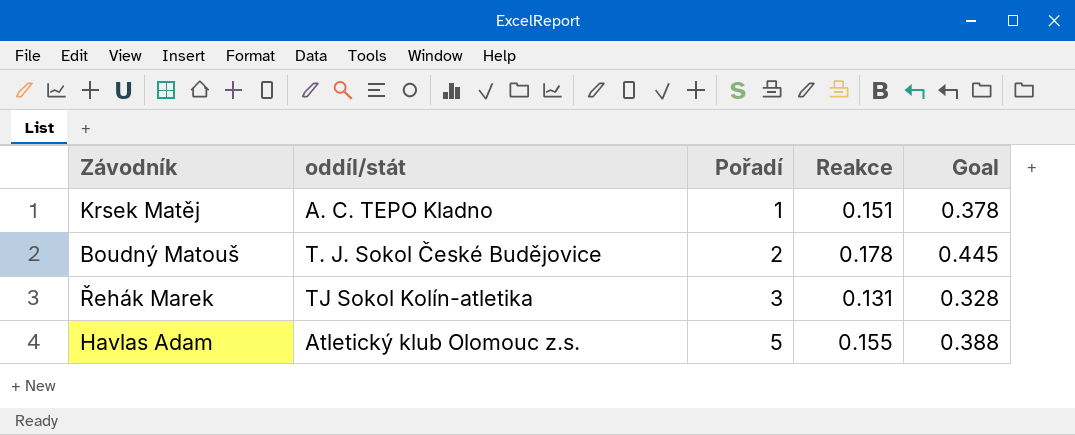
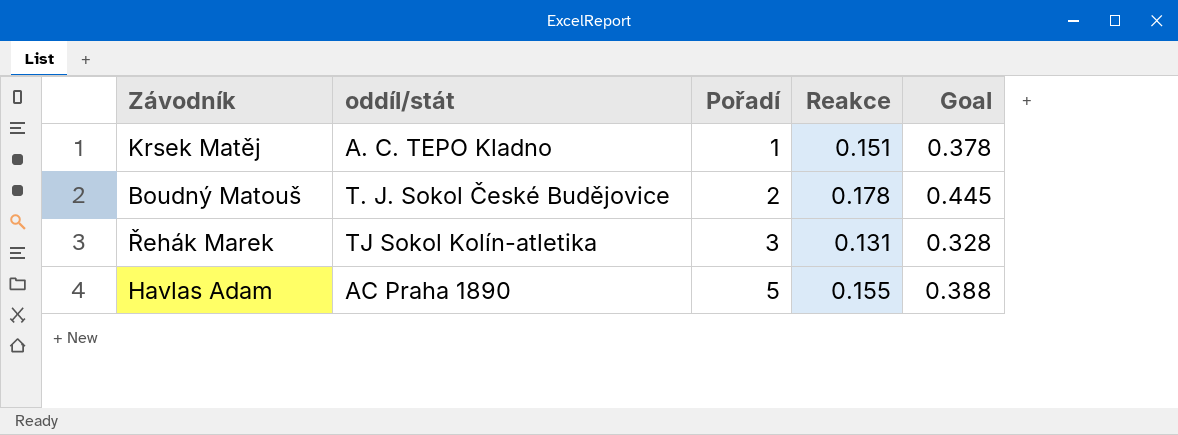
Havlas Adam | oddíl/stát: Atletický klub Olomouc z.s. -> AC Praha 1890

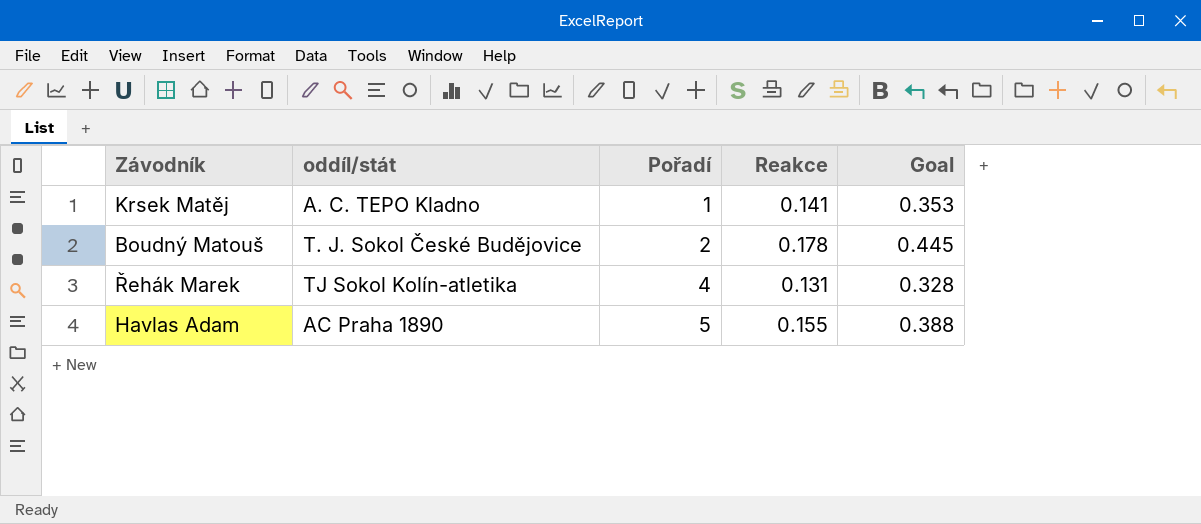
Krsek Matěj | Reakce: 0.151 -> 0.141
Krsek Matěj | Goal: 0.378 -> 0.353
Řehák Marek | Pořadí: 3 -> 4

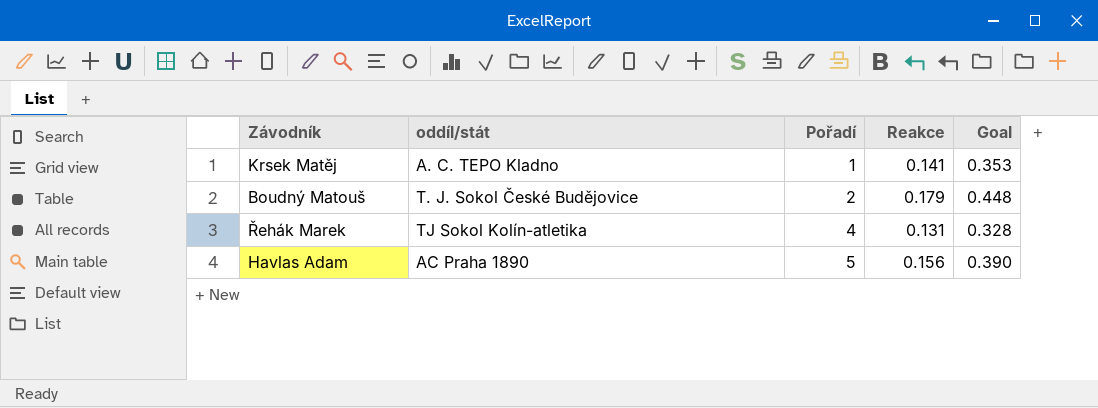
Boudný Matouš | Reakce: 0.178 -> 0.179
Boudný Matouš | Goal: 0.445 -> 0.448
Havlas Adam | Reakce: 0.155 -> 0.156
Havlas Adam | Goal: 0.388 -> 0.390

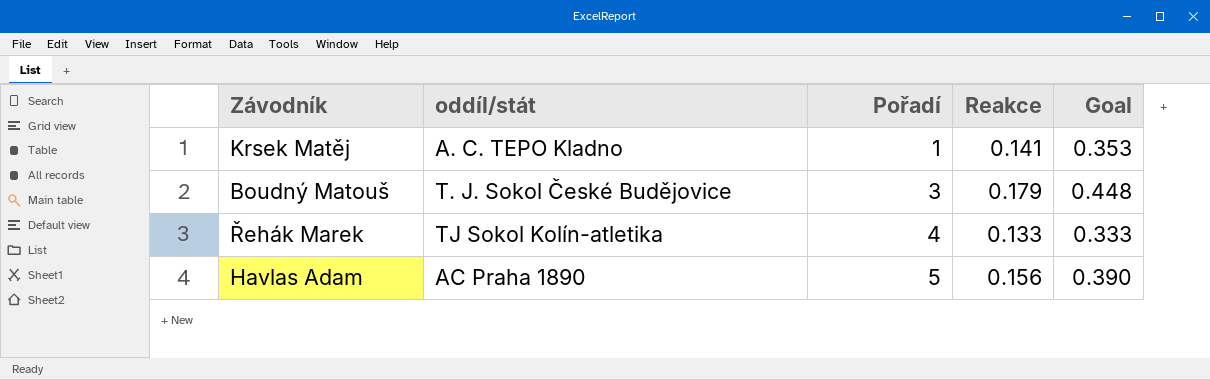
Boudný Matouš | Pořadí: 2 -> 3
Řehák Marek | Reakce: 0.131 -> 0.133
Řehák Marek | Goal: 0.328 -> 0.333

